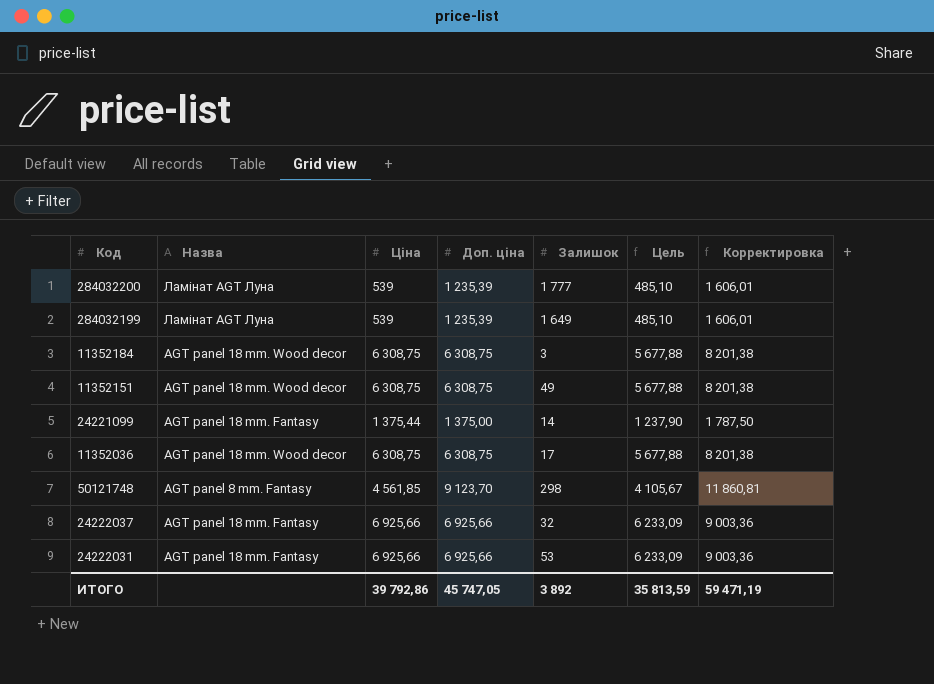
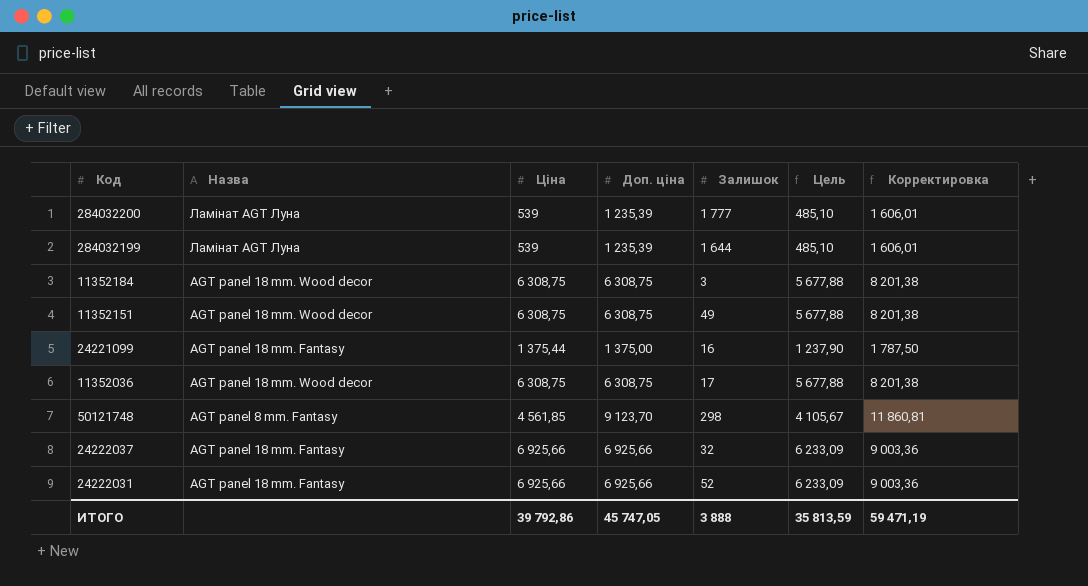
284032199 | Залишок: 1 649 -> 1 644
24221099 | Залишок: 14 -> 16
24222031 | Залишок: 53 -> 52
ИТОГО | Залишок: 3 892 -> 3 888

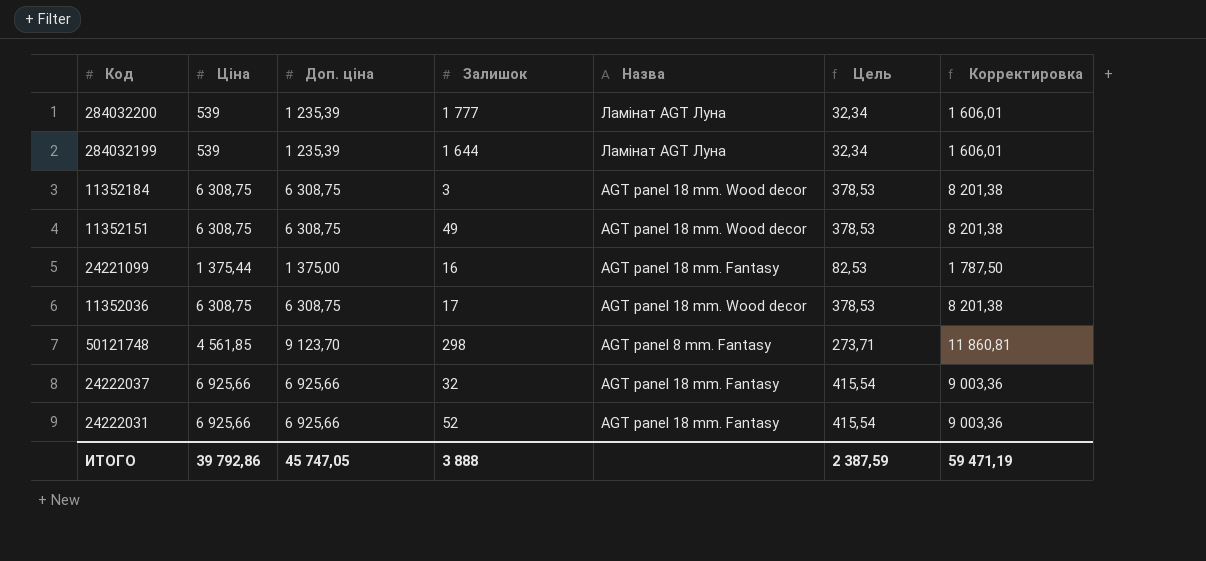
column Назва | position: 2 -> 5
column Цель | formula: [Ціна] * 0,9 -> [Ціна] * 0,06
ИТОГО | Цель: 35 813,59 -> 2 387,59

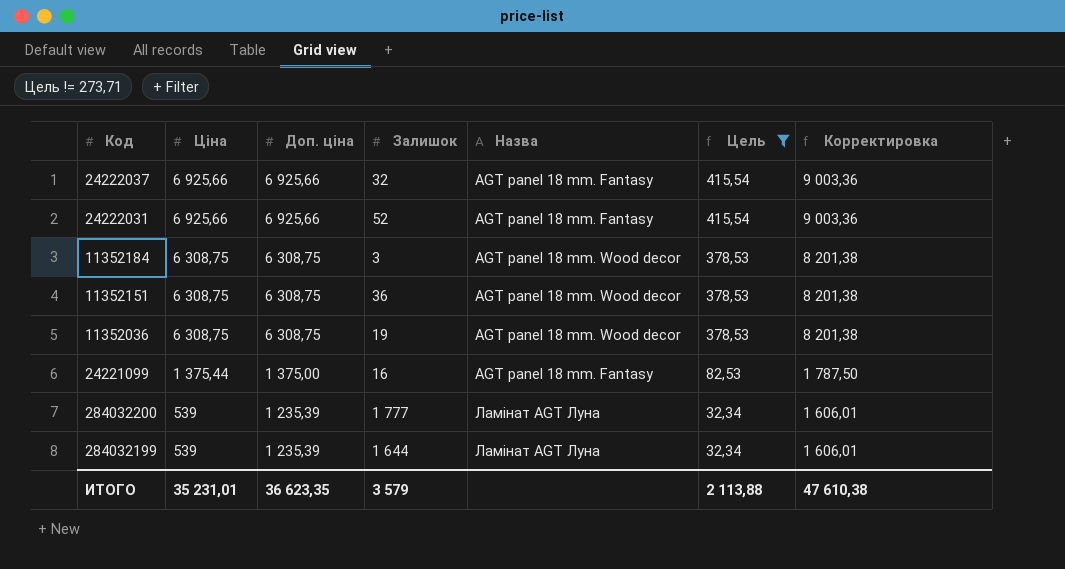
filter: none -> Цель != 273,71
row order: none -> Ціна descending
11352151 | Залишок: 49 -> 36
11352036 | Залишок: 17 -> 19
ИТОГО | Ціна: 39 792,86 -> 35 231,01
ИТОГО | Доп. ціна: 45 747,05 -> 36 623,35
ИТОГО | Залишок: 3 888 -> 3 579
ИТОГО | Цель: 2 387,59 -> 2 113,88
ИТОГО | Корректировка: 59 471,19 -> 47 610,38

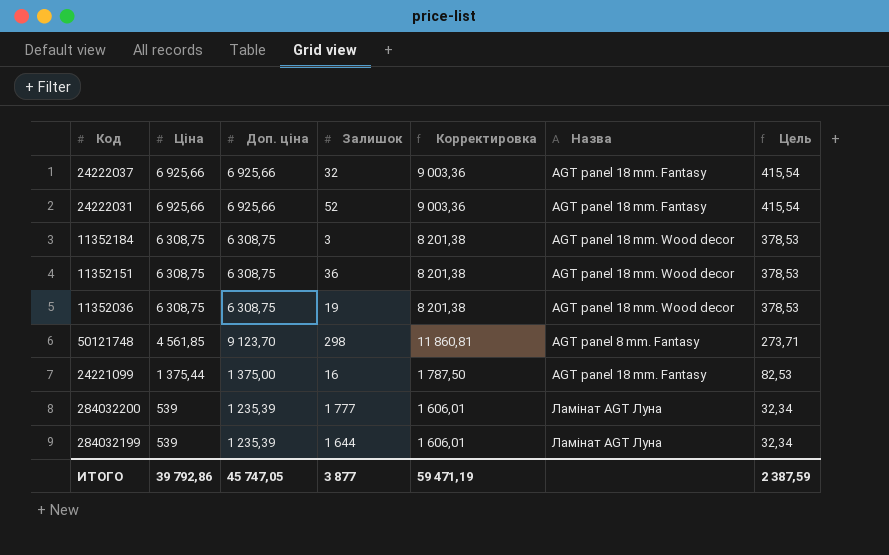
filter: Цель != 273,71 -> none
column Корректировка | position: 7 -> 5
ИТОГО | Ціна: 35 231,01 -> 39 792,86
ИТОГО | Доп. ціна: 36 623,35 -> 45 747,05
ИТОГО | Залишок: 3 579 -> 3 877
ИТОГО | Корректировка: 47 610,38 -> 59 471,19
ИТОГО | Цель: 2 113,88 -> 2 387,59

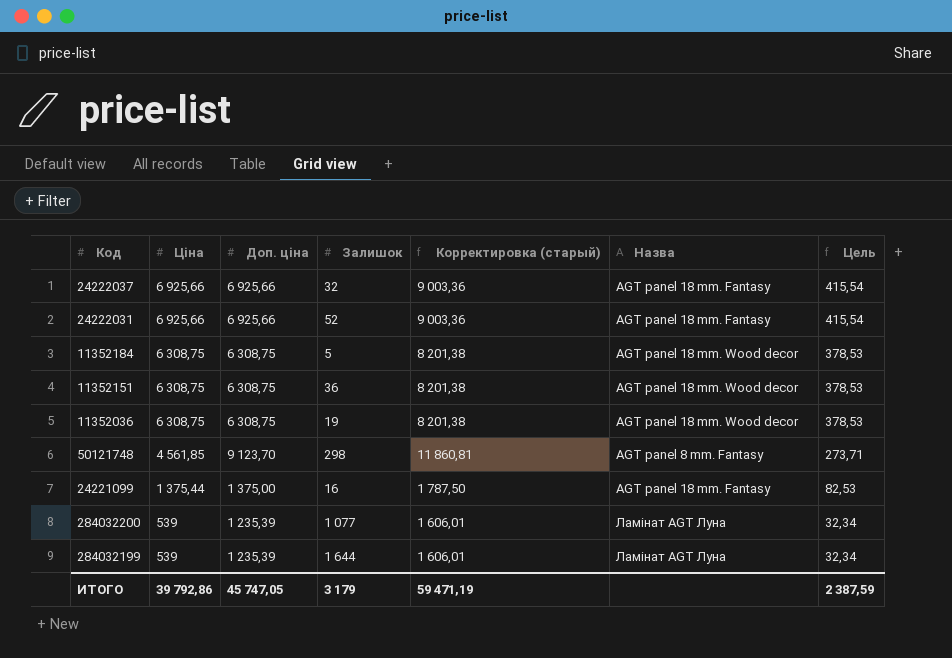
column name: Корректировка -> Корректировка (старый)
11352184 | Залишок: 3 -> 5
284032200 | Залишок: 1 777 -> 1 077
ИТОГО | Залишок: 3 877 -> 3 179

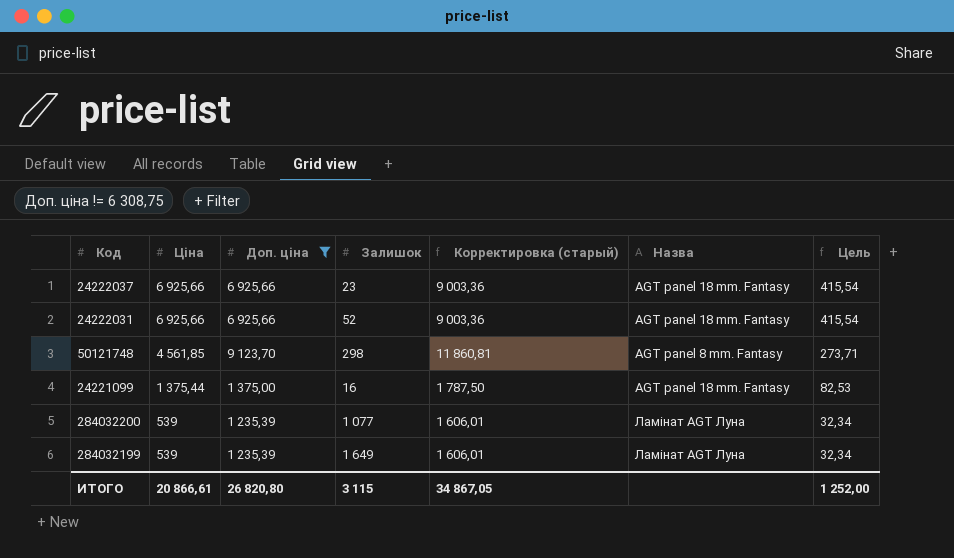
filter: none -> Доп. ціна != 6 308,75
24222037 | Залишок: 32 -> 23
284032199 | Залишок: 1 644 -> 1 649
ИТОГО | Ціна: 39 792,86 -> 20 866,61
ИТОГО | Доп. ціна: 45 747,05 -> 26 820,80
ИТОГО | Залишок: 3 179 -> 3 115
ИТОГО | Корректировка (старый): 59 471,19 -> 34 867,05
ИТОГО | Цель: 2 387,59 -> 1 252,00

